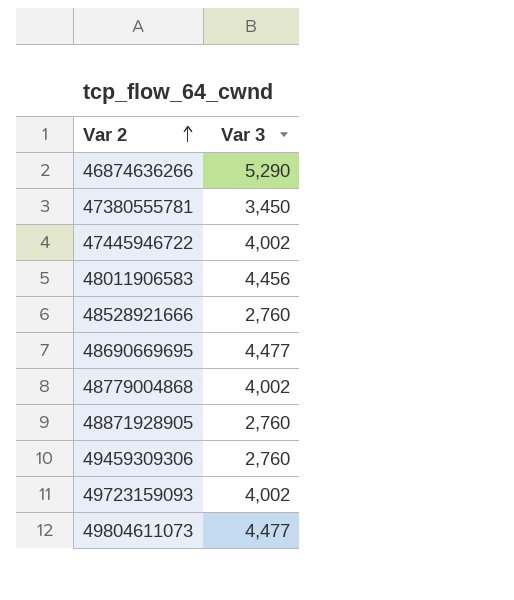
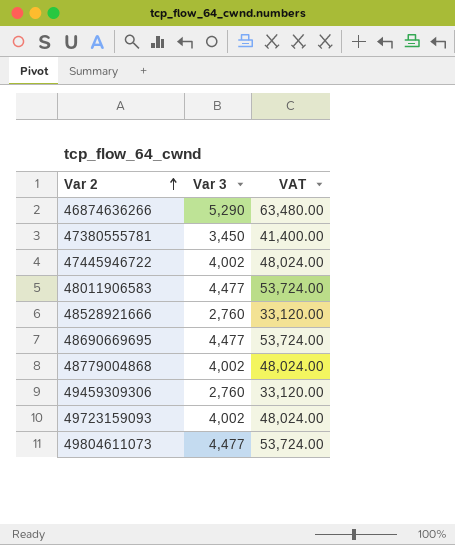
column VAT | formula: none -> [Var 3] * 12
row 48871928905: 2,760 -> none
48011906583 | Var 3: 4,456 -> 4,477

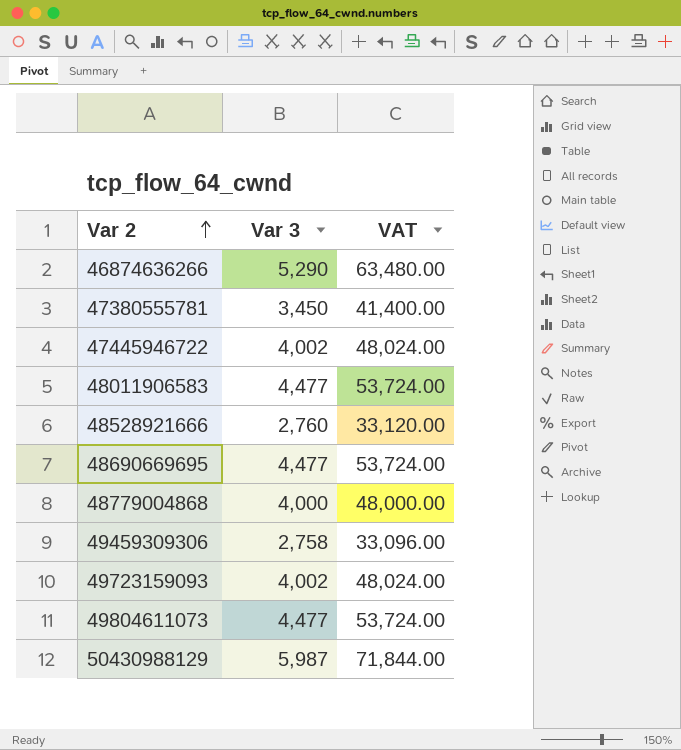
48779004868 | Var 3: 4,002 -> 4,000
48779004868 | VAT: 48,024.00 -> 48,000.00
49459309306 | Var 3: 2,760 -> 2,758
49459309306 | VAT: 33,120.00 -> 33,096.00
row 50430988129: none -> 5,987 | 71,844.00

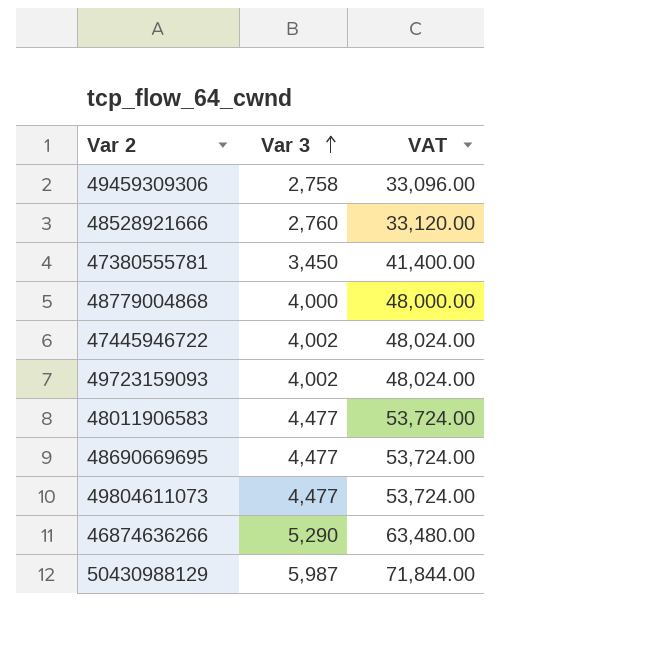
row order: Var 2 ascending -> Var 3 ascending

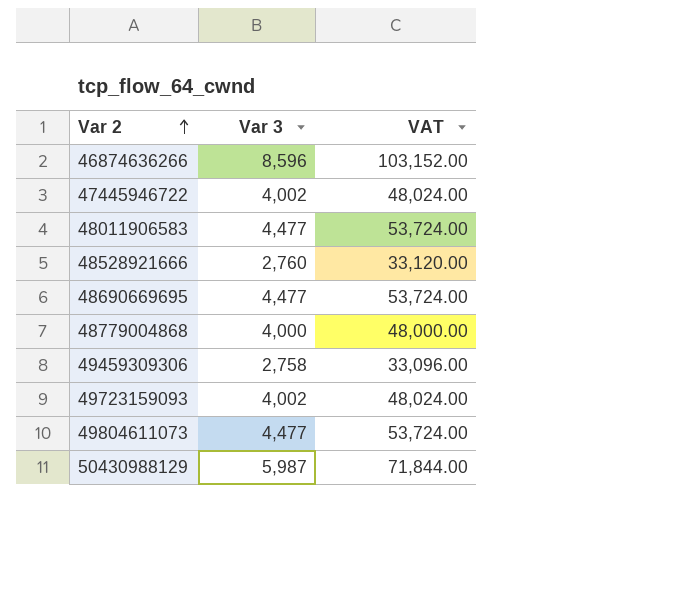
row order: Var 3 ascending -> Var 2 ascending
row 47380555781: 3,450 | 41,400.00 -> none
46874636266 | Var 3: 5,290 -> 8,596
46874636266 | VAT: 63,480.00 -> 103,152.00

